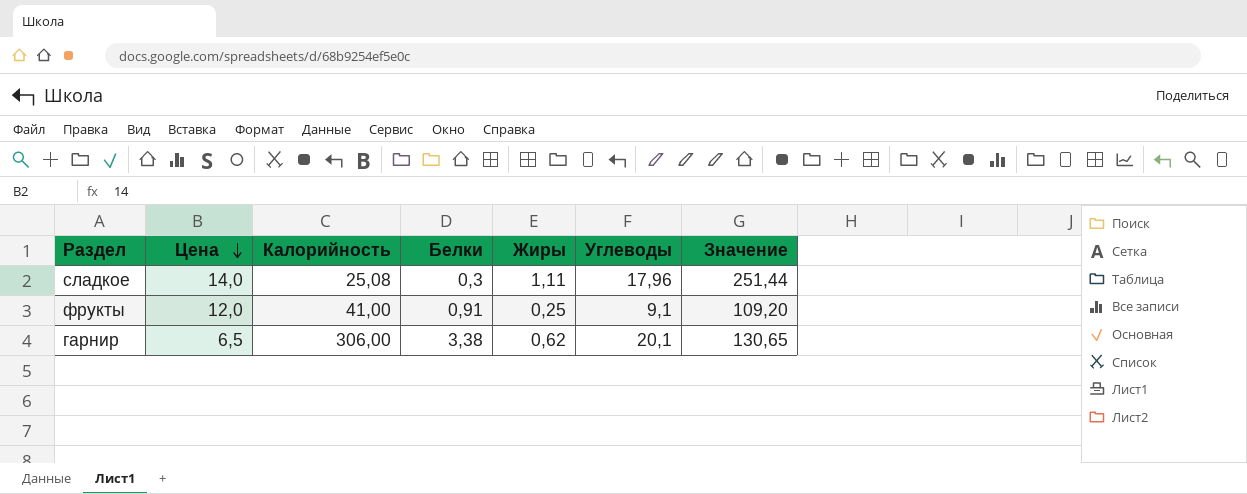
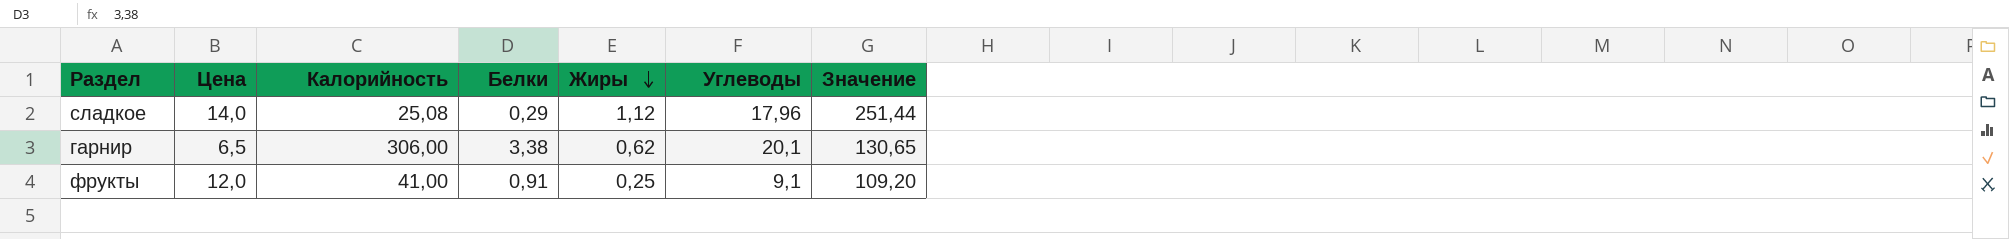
row order: Цена descending -> Жиры descending
сладкое | Белки: 0,3 -> 0,29
сладкое | Жиры: 1,11 -> 1,12

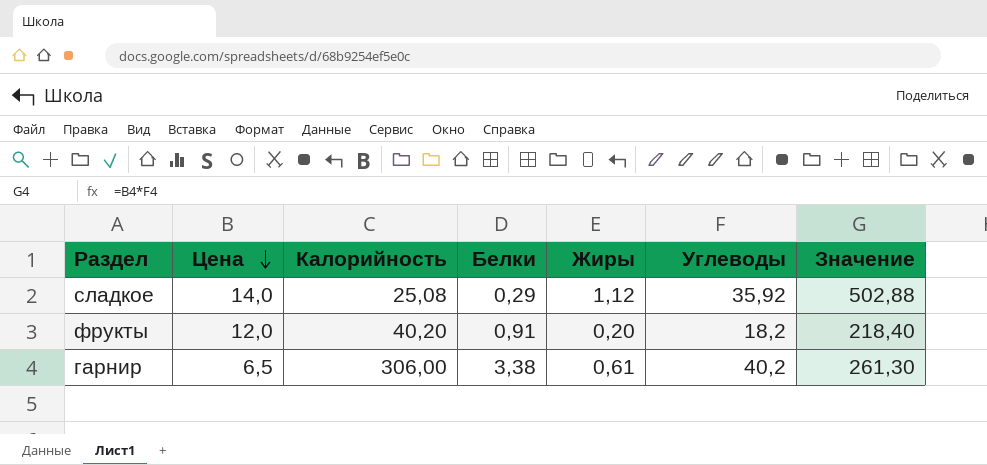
row order: Жиры descending -> Цена descending
сладкое | Углеводы: 17,96 -> 35,92
сладкое | Значение: 251,44 -> 502,88
фрукты | Калорийность: 41,00 -> 40,20
фрукты | Жиры: 0,25 -> 0,20
фрукты | Углеводы: 9,1 -> 18,2
фрукты | Значение: 109,20 -> 218,40
гарнир | Жиры: 0,62 -> 0,61
гарнир | Углеводы: 20,1 -> 40,2
гарнир | Значение: 130,65 -> 261,30

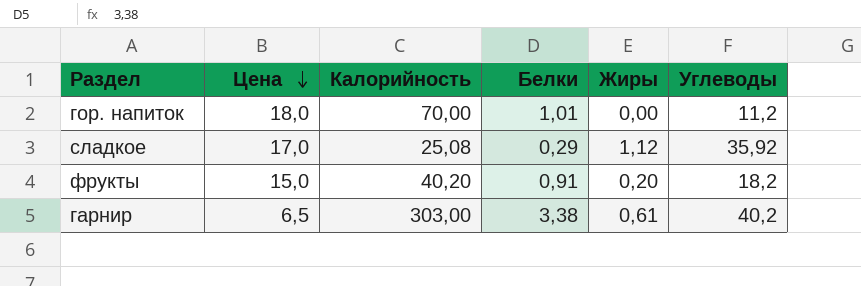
column Значение | formula: [Цена] * [Углеводы] -> none
row гор. напиток: none -> 18,0 | 70,00 | 1,01 | 0,00 | 11,2
сладкое | Цена: 14,0 -> 17,0
фрукты | Цена: 12,0 -> 15,0
гарнир | Калорийность: 306,00 -> 303,00

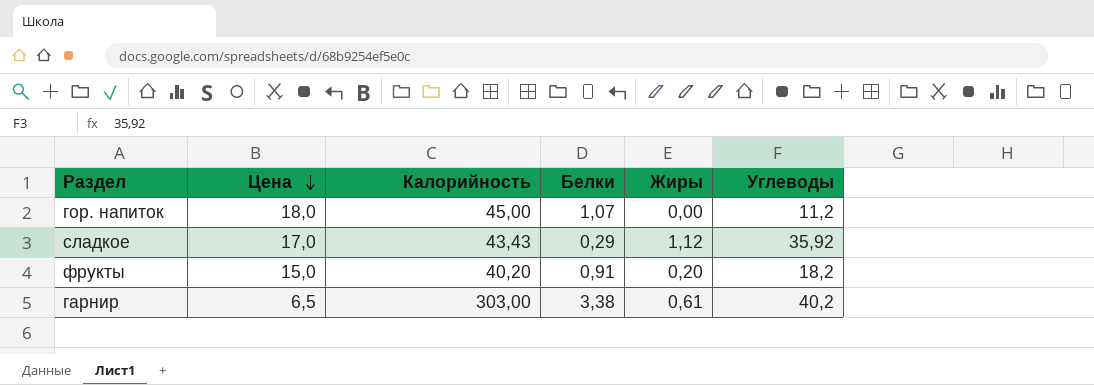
гор. напиток | Калорийность: 70,00 -> 45,00
гор. напиток | Белки: 1,01 -> 1,07
сладкое | Калорийность: 25,08 -> 43,43

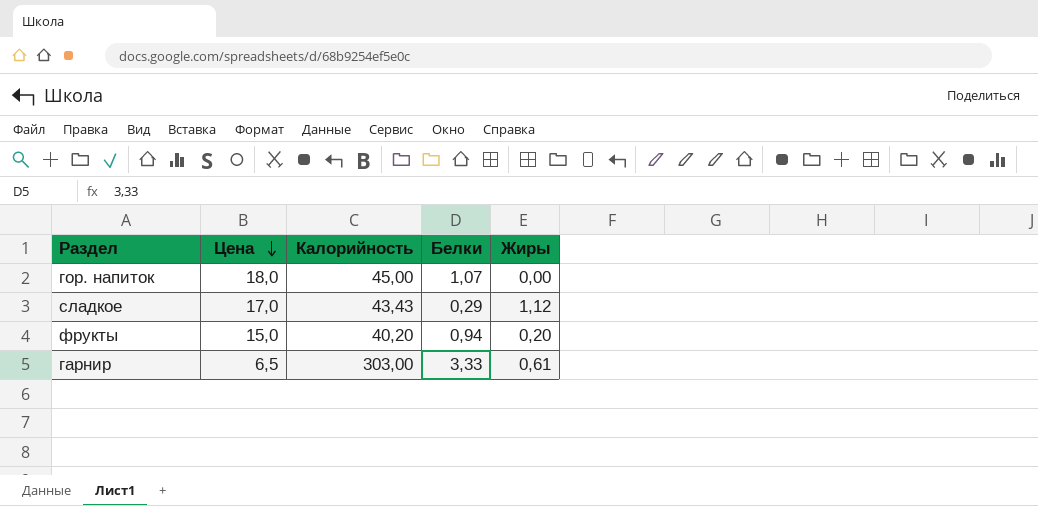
column Углеводы | position: 6 -> none
фрукты | Белки: 0,91 -> 0,94
гарнир | Белки: 3,38 -> 3,33

